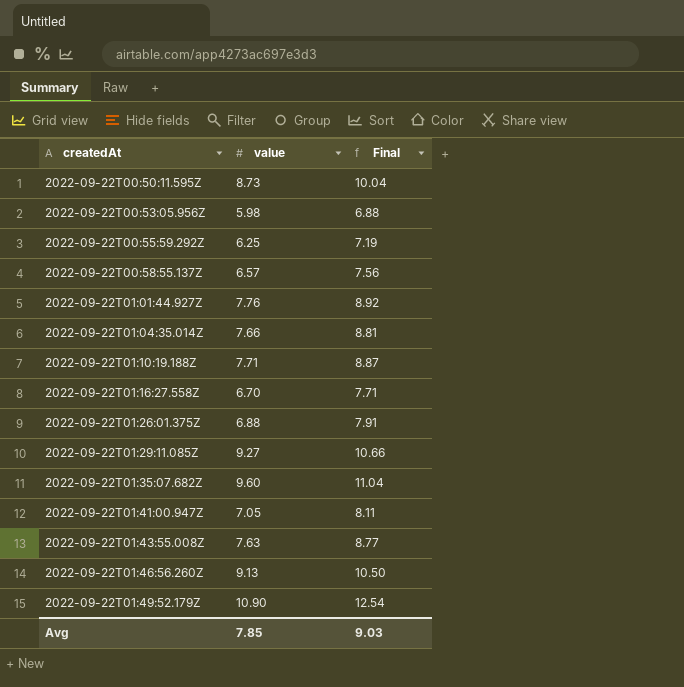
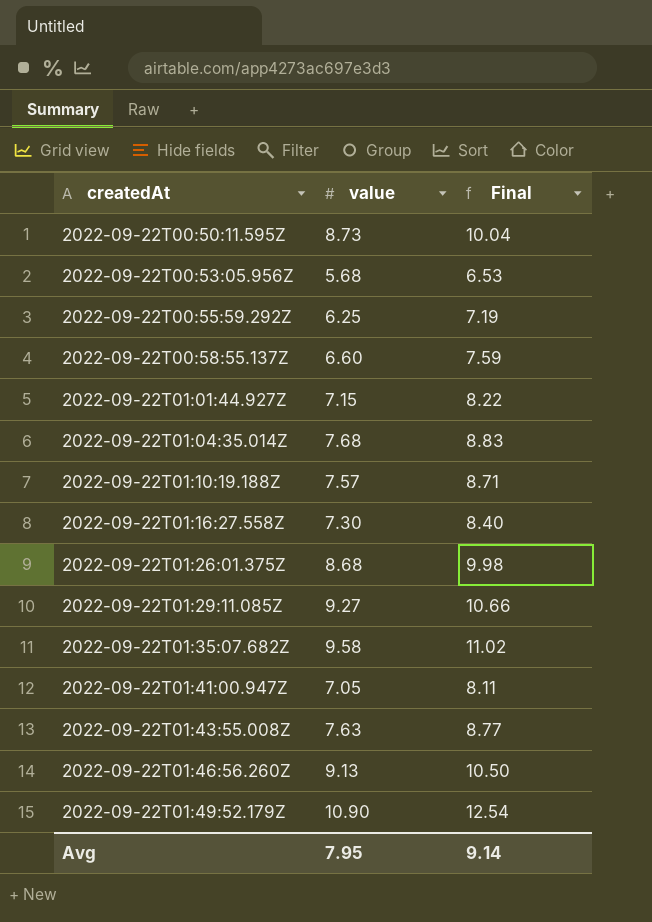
2022-09-22T00:53:05.956Z | value: 5.98 -> 5.68
2022-09-22T00:53:05.956Z | Final: 6.88 -> 6.53
2022-09-22T00:58:55.137Z | value: 6.57 -> 6.60
2022-09-22T00:58:55.137Z | Final: 7.56 -> 7.59
2022-09-22T01:01:44.927Z | value: 7.76 -> 7.15
2022-09-22T01:01:44.927Z | Final: 8.92 -> 8.22
2022-09-22T01:04:35.014Z | value: 7.66 -> 7.68
2022-09-22T01:04:35.014Z | Final: 8.81 -> 8.83
2022-09-22T01:10:19.188Z | value: 7.71 -> 7.57
2022-09-22T01:10:19.188Z | Final: 8.87 -> 8.71
2022-09-22T01:16:27.558Z | value: 6.70 -> 7.30
2022-09-22T01:16:27.558Z | Final: 7.71 -> 8.40
2022-09-22T01:26:01.375Z | value: 6.88 -> 8.68
2022-09-22T01:26:01.375Z | Final: 7.91 -> 9.98
2022-09-22T01:35:07.682Z | value: 9.60 -> 9.58
2022-09-22T01:35:07.682Z | Final: 11.04 -> 11.02
Avg | value: 7.85 -> 7.95
Avg | Final: 9.03 -> 9.14

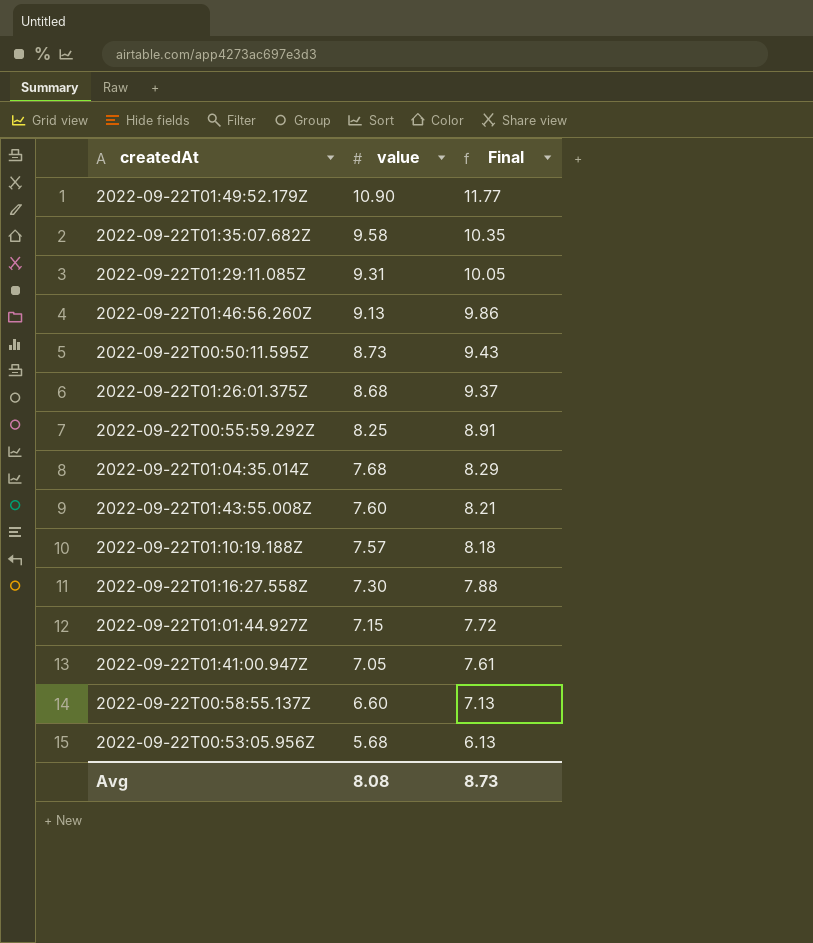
row order: createdAt ascending -> value descending
column Final | formula: [value] * 1.15 -> [value] * 1.08
2022-09-22T01:29:11.085Z | value: 9.27 -> 9.31
2022-09-22T00:55:59.292Z | value: 6.25 -> 8.25
2022-09-22T01:43:55.008Z | value: 7.63 -> 7.60
Avg | value: 7.95 -> 8.08
Avg | Final: 9.14 -> 8.73

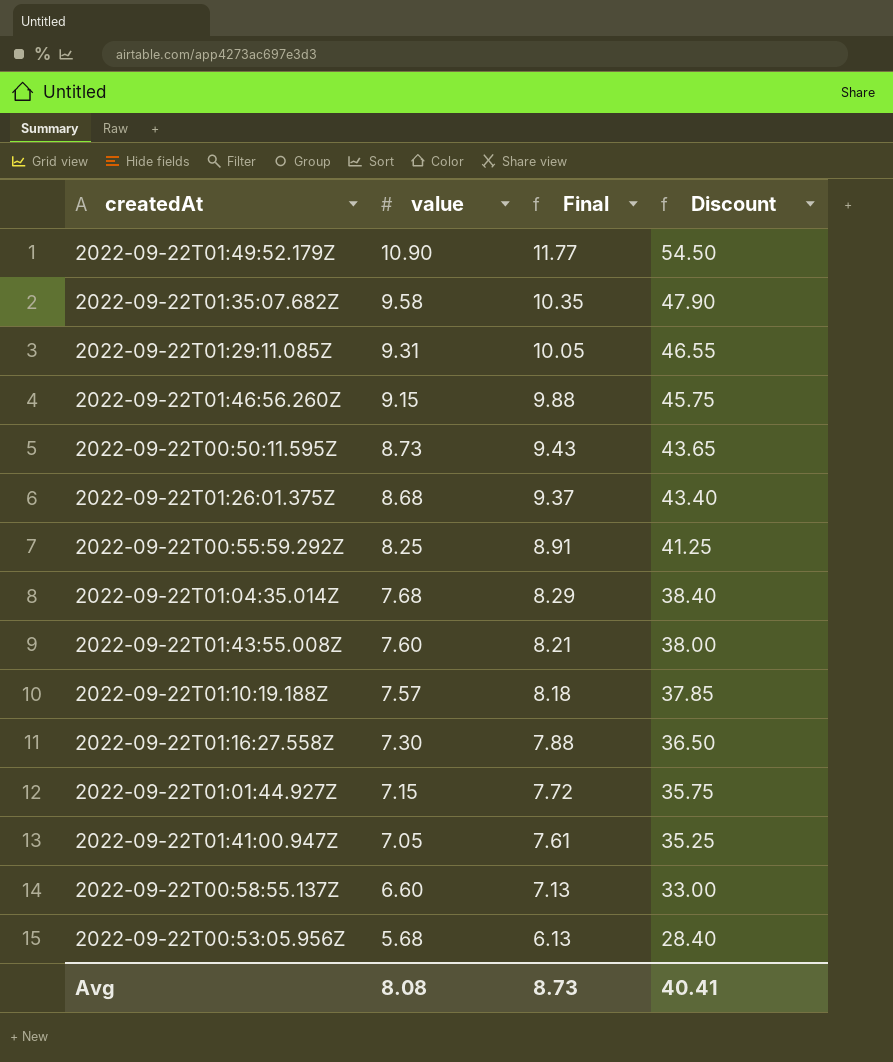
column Discount | formula: none -> [value] * 5
2022-09-22T01:46:56.260Z | value: 9.13 -> 9.15
2022-09-22T01:46:56.260Z | Final: 9.86 -> 9.88

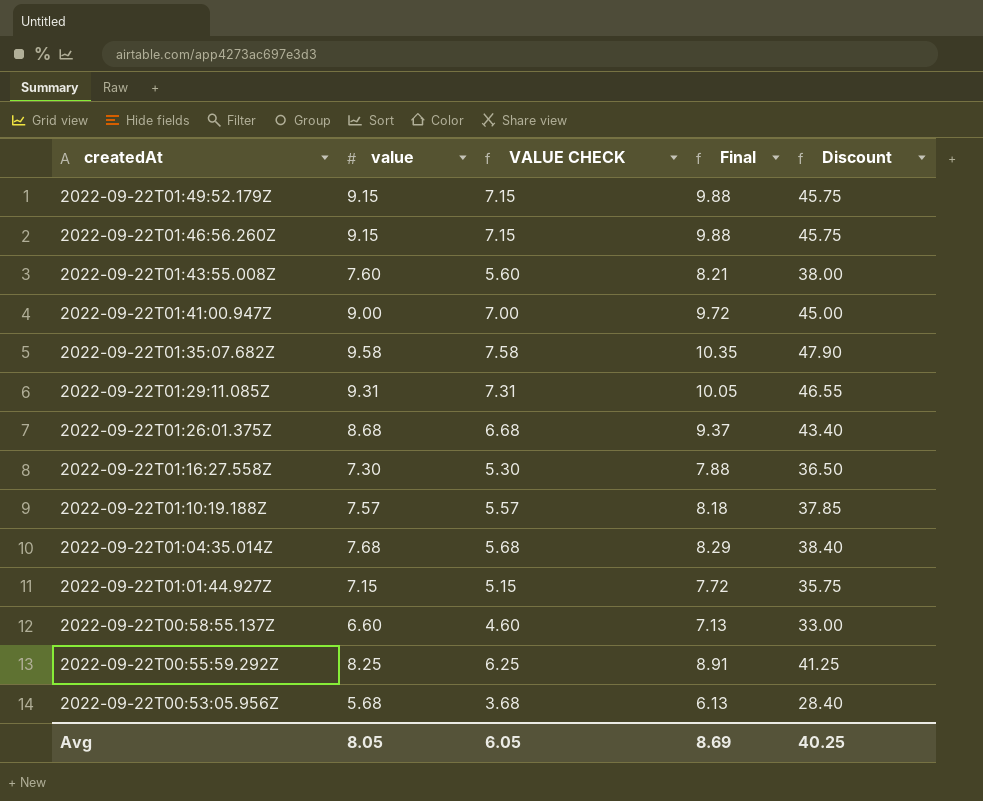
row order: value descending -> createdAt descending
column VALUE CHECK | formula: none -> [value] - 2
row 2022-09-22T00:50:11.595Z: 8.73 | 9.43 | 43.65 -> none
2022-09-22T01:49:52.179Z | value: 10.90 -> 9.15
2022-09-22T01:49:52.179Z | Final: 11.77 -> 9.88
2022-09-22T01:49:52.179Z | Discount: 54.50 -> 45.75
2022-09-22T01:41:00.947Z | value: 7.05 -> 9.00
2022-09-22T01:41:00.947Z | Final: 7.61 -> 9.72
2022-09-22T01:41:00.947Z | Discount: 35.25 -> 45.00
Avg | value: 8.08 -> 8.05
Avg | Final: 8.73 -> 8.69
Avg | Discount: 40.41 -> 40.25

